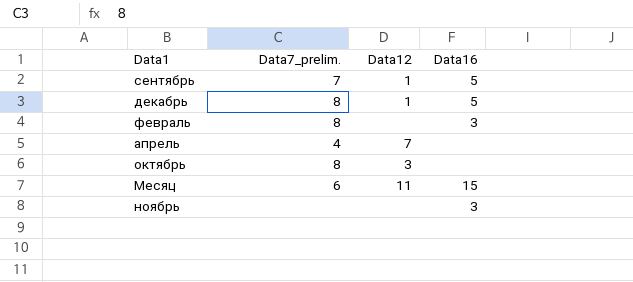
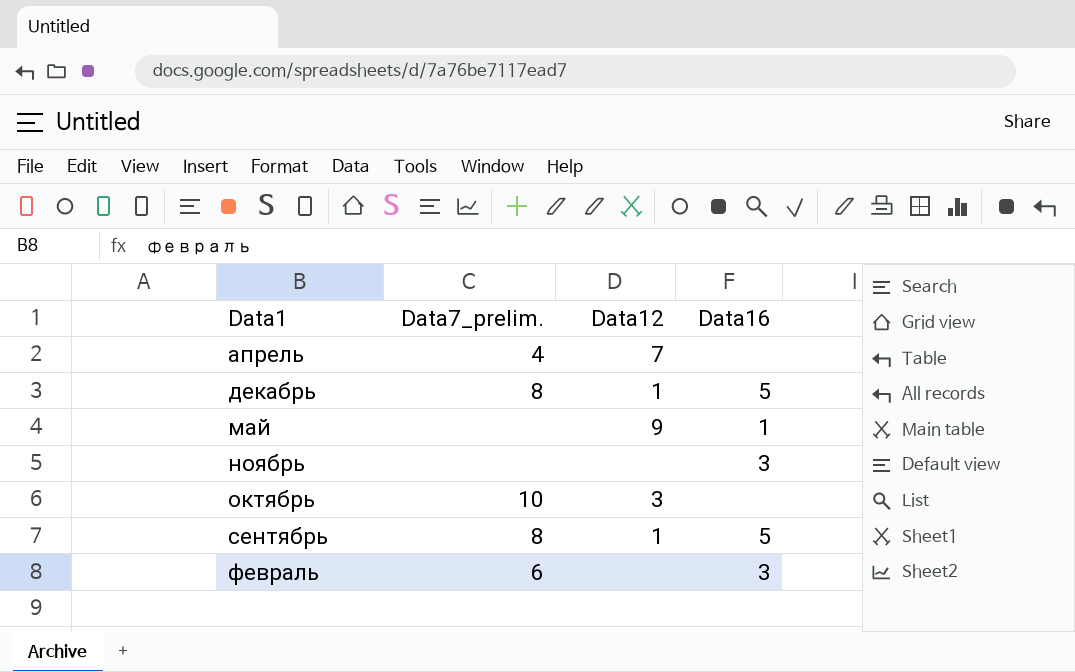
row order: none -> Data1 ascending
row Месяц: 6 | 11 | 15 -> none
row май: none -> none | 9 | 1
октябрь | Data7_prelim.: 8 -> 10
сентябрь | Data7_prelim.: 7 -> 8
февраль | Data7_prelim.: 8 -> 6

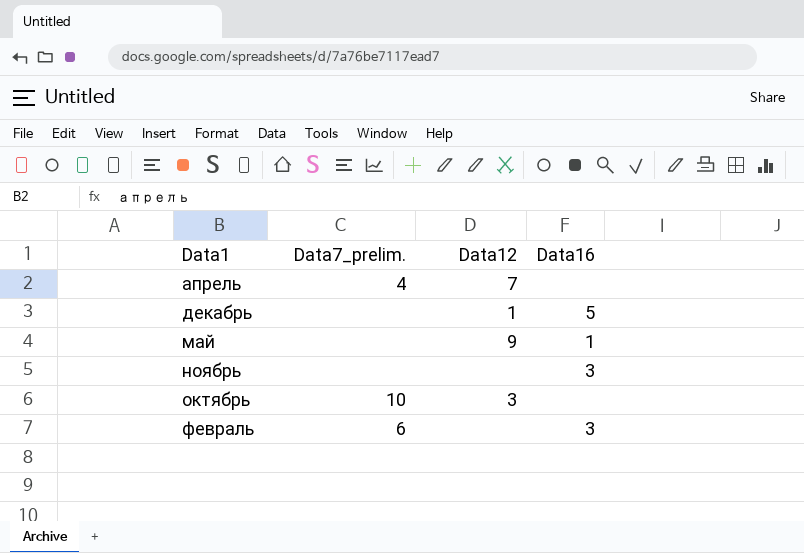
row сентябрь: 8 | 1 | 5 -> none
декабрь | Data7_prelim.: 8 -> none

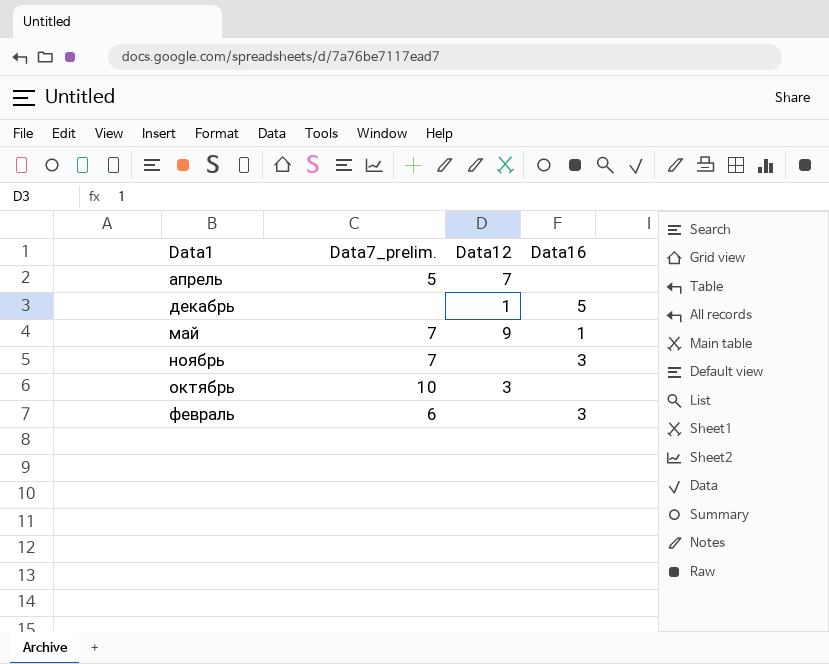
апрель | Data7_prelim.: 4 -> 5
май | Data7_prelim.: none -> 7
ноябрь | Data7_prelim.: none -> 7

